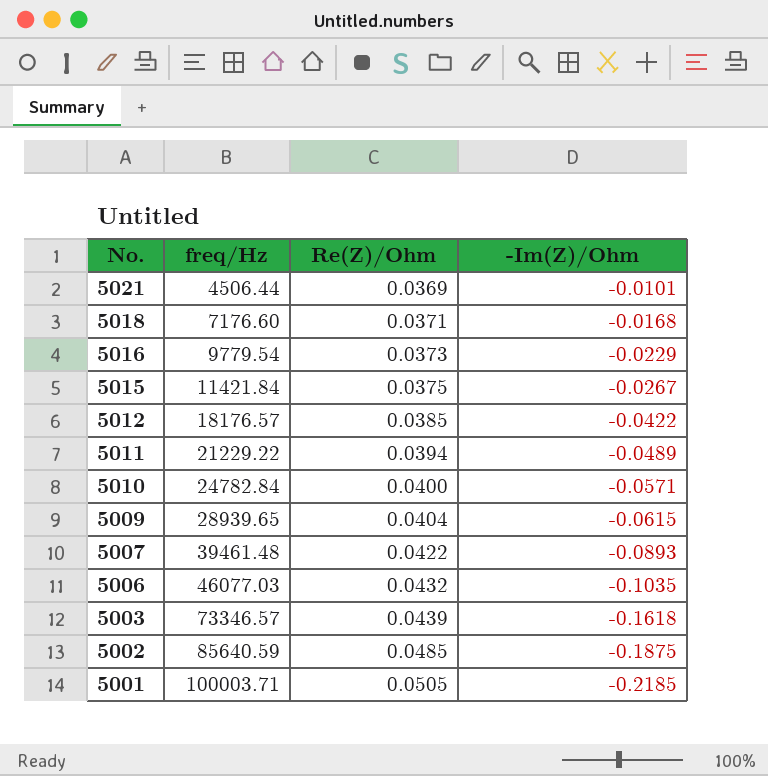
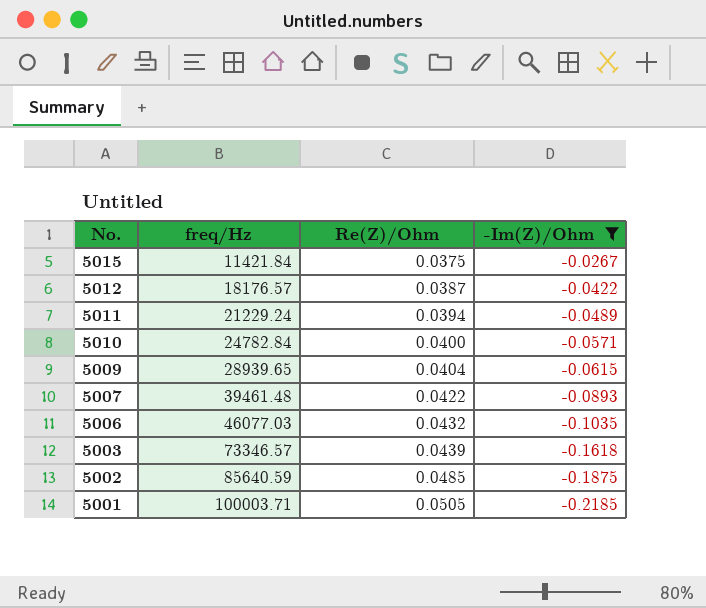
filter: none -> -Im(Z)/Ohm <= -0.0267
5012 | Re(Z)/Ohm: 0.0385 -> 0.0387
5011 | freq/Hz: 21229.22 -> 21229.24

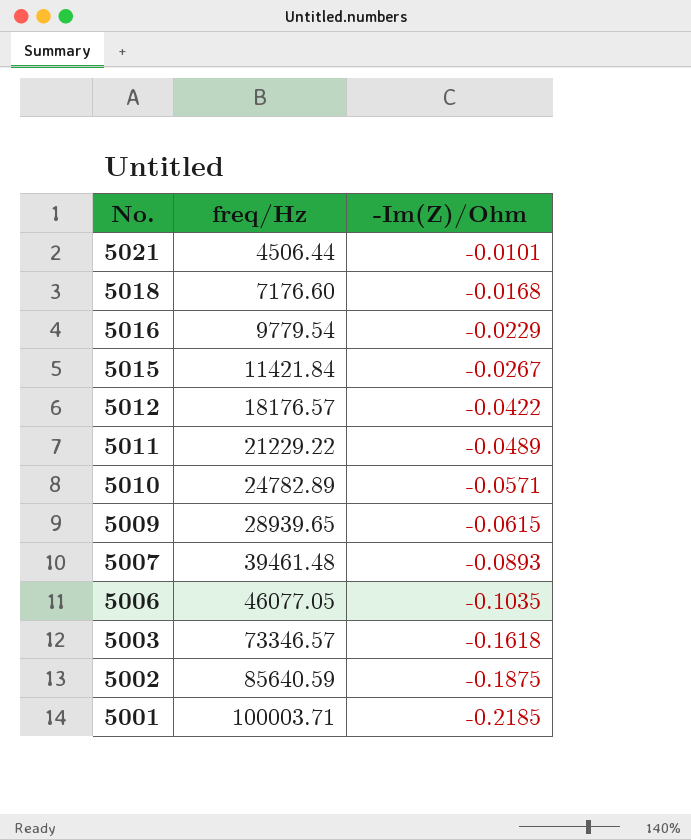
filter: -Im(Z)/Ohm <= -0.0267 -> none
column Re(Z)/Ohm | position: 3 -> none
5011 | freq/Hz: 21229.24 -> 21229.22
5010 | freq/Hz: 24782.84 -> 24782.89
5006 | freq/Hz: 46077.03 -> 46077.05

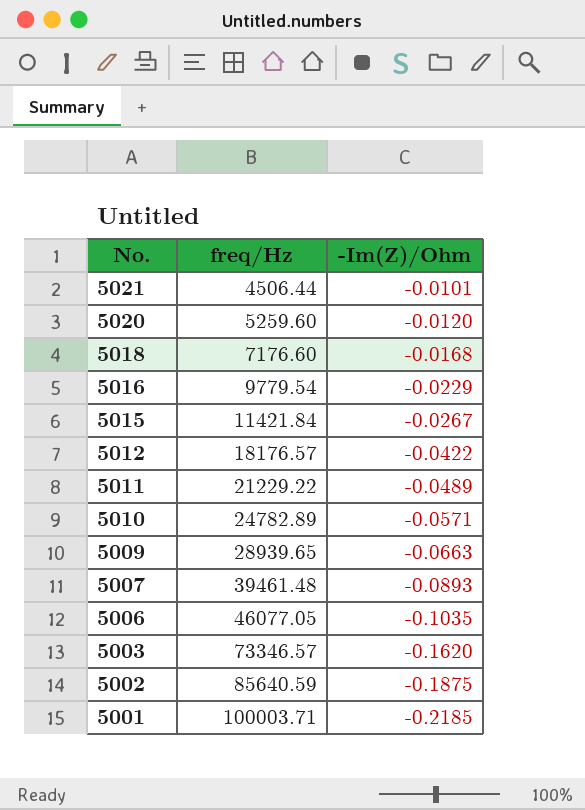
row 5020: none -> 5259.60 | -0.0120
5009 | -Im(Z)/Ohm: -0.0615 -> -0.0663
5003 | -Im(Z)/Ohm: -0.1618 -> -0.1620

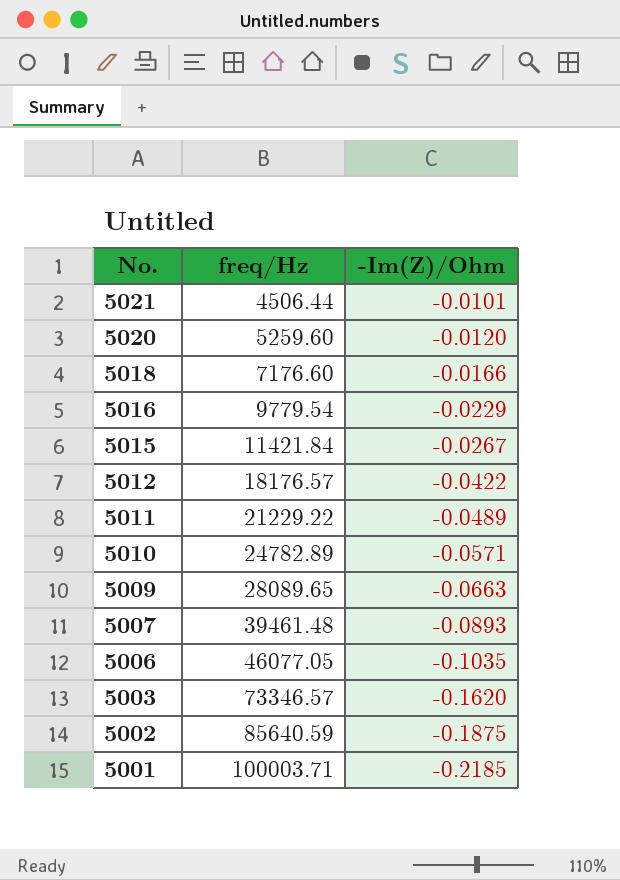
5018 | -Im(Z)/Ohm: -0.0168 -> -0.0166
5009 | freq/Hz: 28939.65 -> 28089.65

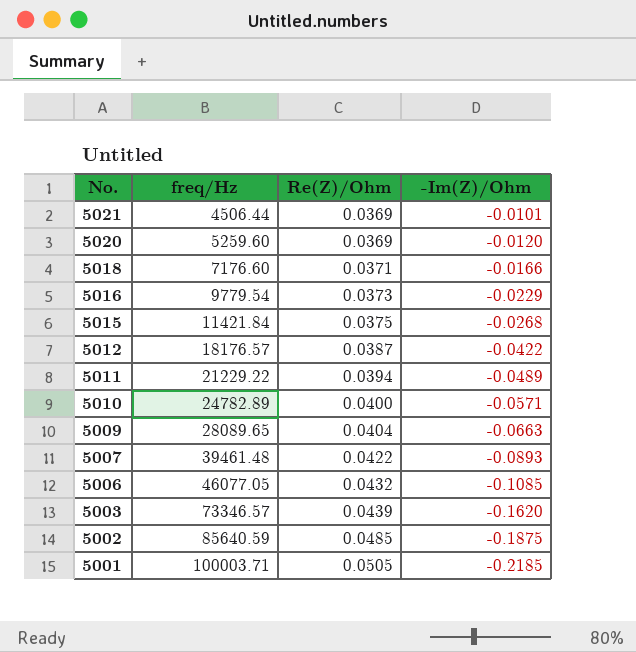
column Re(Z)/Ohm | position: none -> 3
5015 | -Im(Z)/Ohm: -0.0267 -> -0.0268
5006 | -Im(Z)/Ohm: -0.1035 -> -0.1085

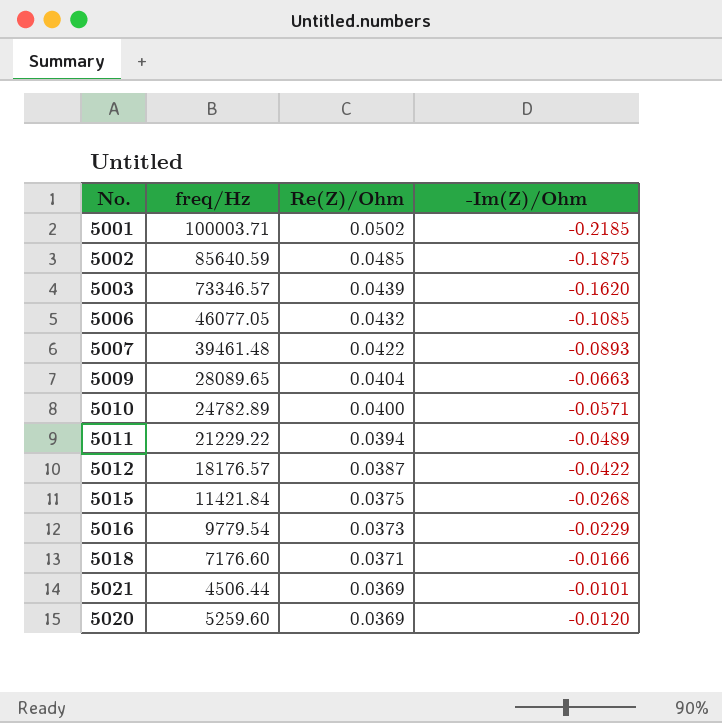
row order: No. descending -> Re(Z)/Ohm descending
5001 | Re(Z)/Ohm: 0.0505 -> 0.0502

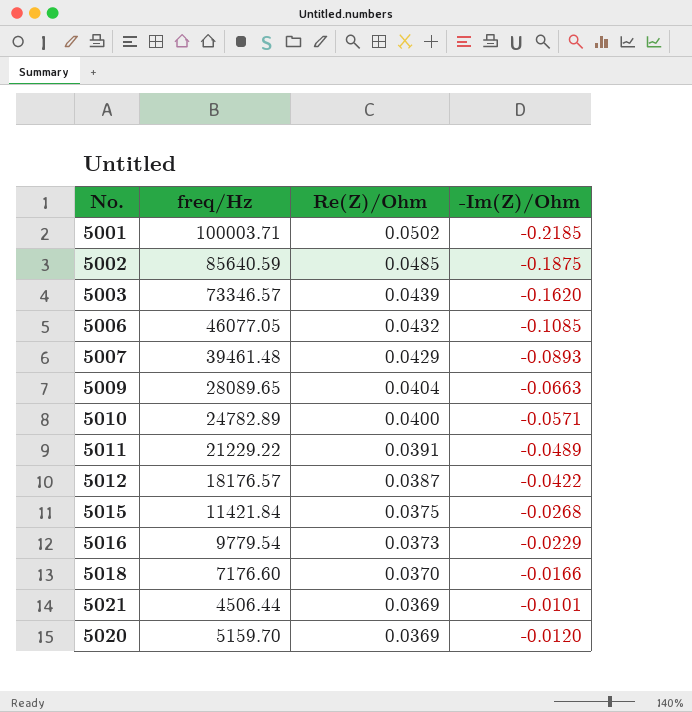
5007 | Re(Z)/Ohm: 0.0422 -> 0.0429
5011 | Re(Z)/Ohm: 0.0394 -> 0.0391
5018 | Re(Z)/Ohm: 0.0371 -> 0.0370
5020 | freq/Hz: 5259.60 -> 5159.70

